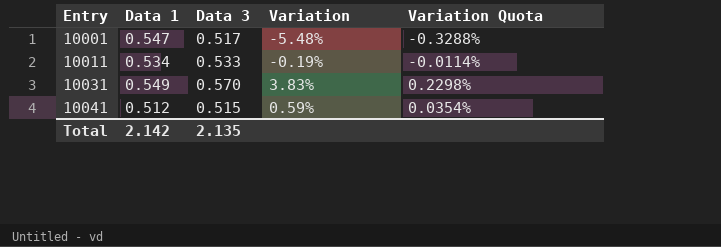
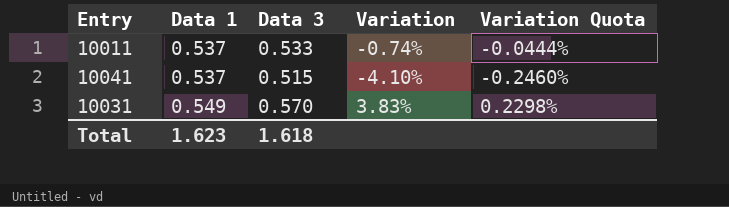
row order: Entry ascending -> Data 1 ascending
row 10001: 0.547 | 0.517 | -5.48% | -0.3288% -> none
10011 | Data 1: 0.534 -> 0.537
10011 | Variation: -0.19% -> -0.74%
10011 | Variation Quota: -0.0114% -> -0.0444%
10041 | Data 1: 0.512 -> 0.537
10041 | Variation: 0.59% -> -4.10%
10041 | Variation Quota: 0.0354% -> -0.2460%
Total | Data 1: 2.142 -> 1.623
Total | Data 3: 2.135 -> 1.618

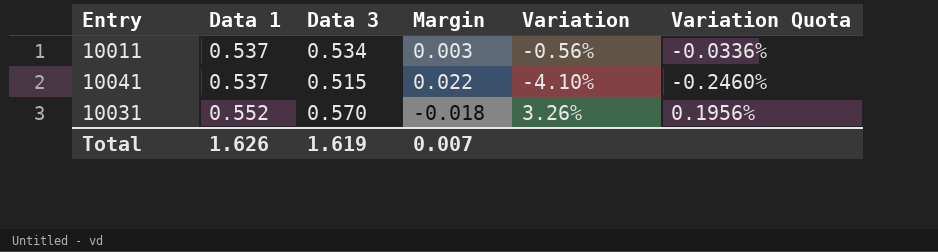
column Margin | formula: none -> [Data 1] - [Data 3]
10011 | Data 3: 0.533 -> 0.534
10011 | Variation: -0.74% -> -0.56%
10011 | Variation Quota: -0.0444% -> -0.0336%
10031 | Data 1: 0.549 -> 0.552
10031 | Variation: 3.83% -> 3.26%
10031 | Variation Quota: 0.2298% -> 0.1956%
Total | Data 1: 1.623 -> 1.626
Total | Data 3: 1.618 -> 1.619

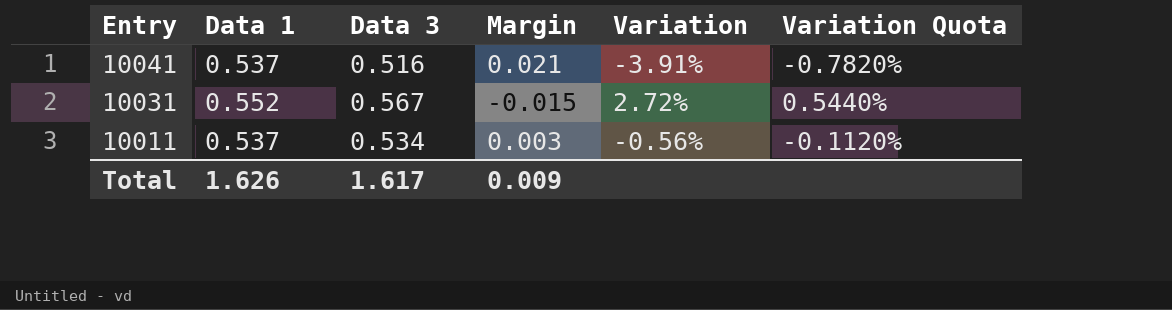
row order: Data 1 ascending -> Entry descending
column Variation Quota | formula: [Variation] * 0.06 -> [Variation] * 0.2
10041 | Data 3: 0.515 -> 0.516
10041 | Margin: 0.022 -> 0.021
10041 | Variation: -4.10% -> -3.91%
10031 | Data 3: 0.570 -> 0.567
10031 | Margin: -0.018 -> -0.015
10031 | Variation: 3.26% -> 2.72%
Total | Data 3: 1.619 -> 1.617
Total | Margin: 0.007 -> 0.009

